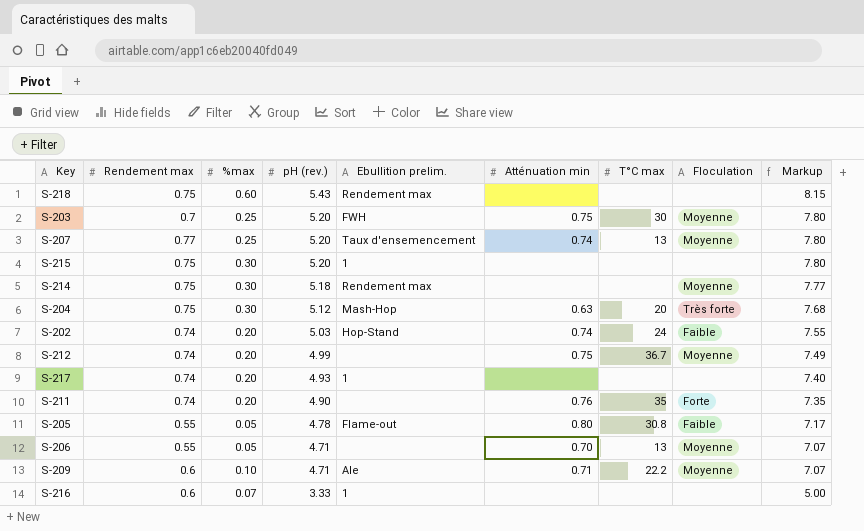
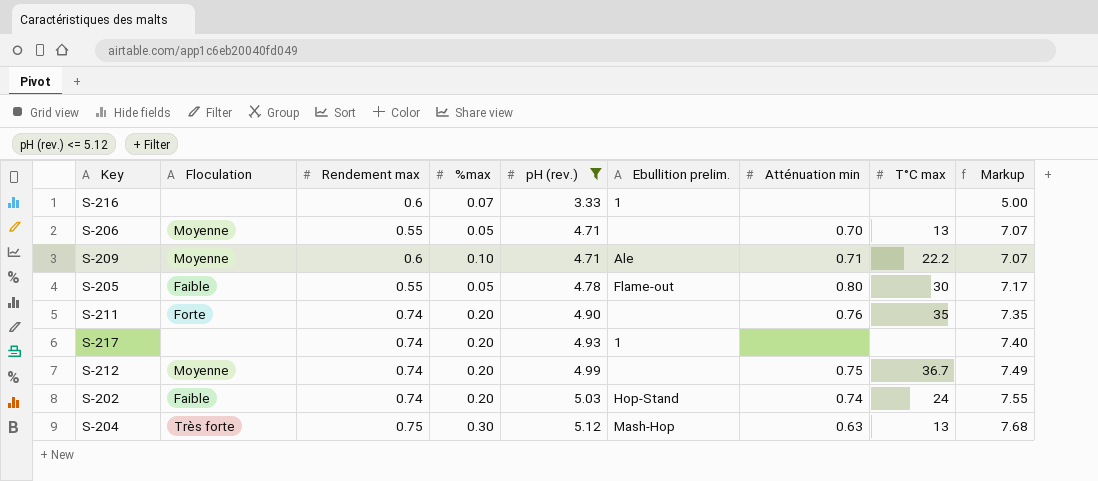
filter: none -> pH (rev.) <= 5.12
row order: pH (rev.) descending -> pH (rev.) ascending
column Floculation | position: 8 -> 2
S-205 | T°C max: 30.8 -> 30
S-204 | T°C max: 20 -> 13

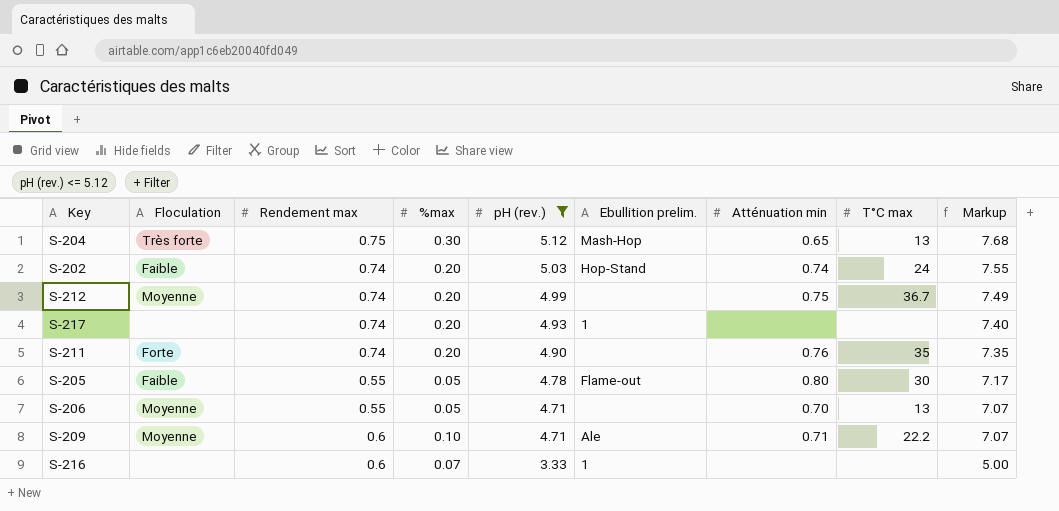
row order: pH (rev.) ascending -> pH (rev.) descending
S-204 | Atténuation min: 0.63 -> 0.65

